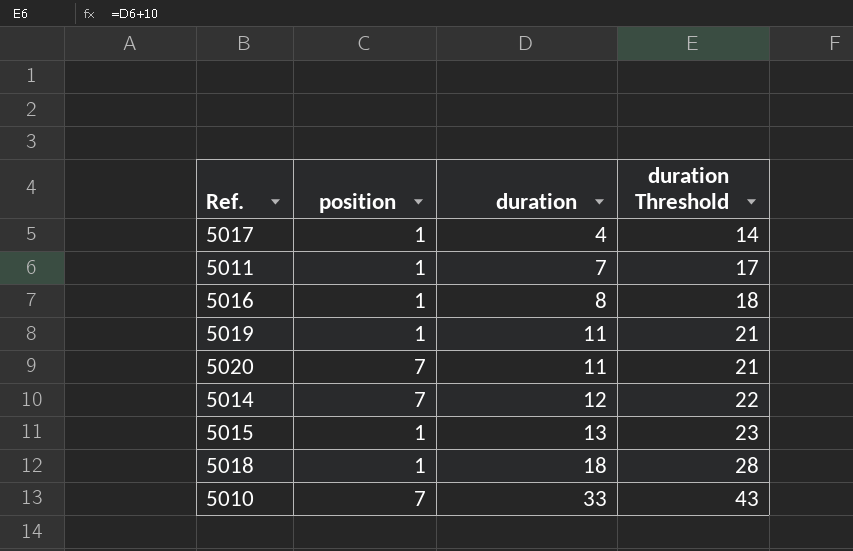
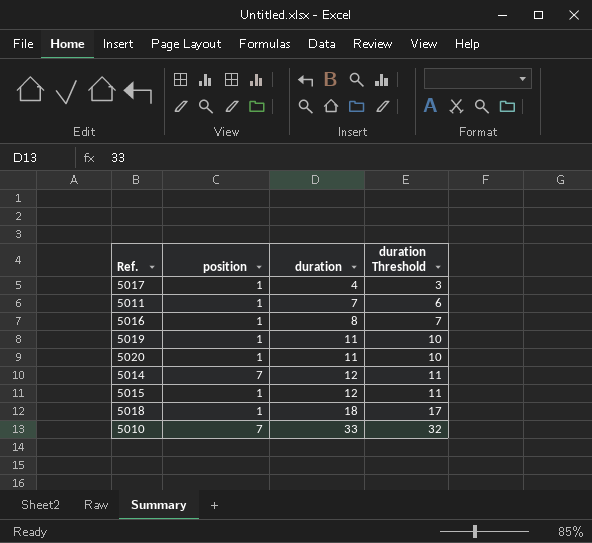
column duration Threshold | formula: [duration] + 10 -> [duration] - 1
5020 | position: 7 -> 1
5015 | duration: 13 -> 12

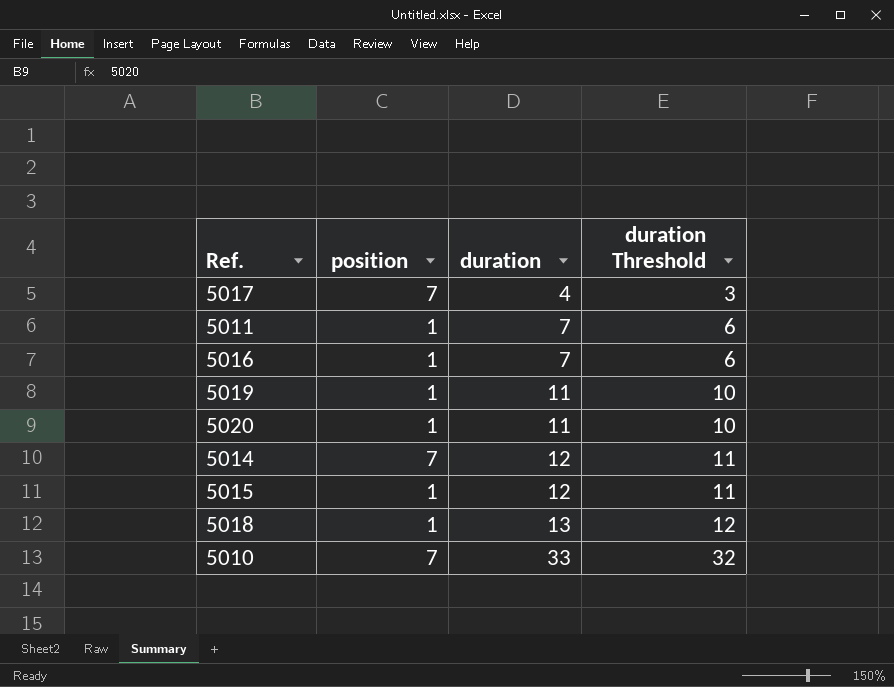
5017 | position: 1 -> 7
5016 | duration: 8 -> 7
5016 | duration Threshold: 7 -> 6
5018 | duration: 18 -> 13
5018 | duration Threshold: 17 -> 12

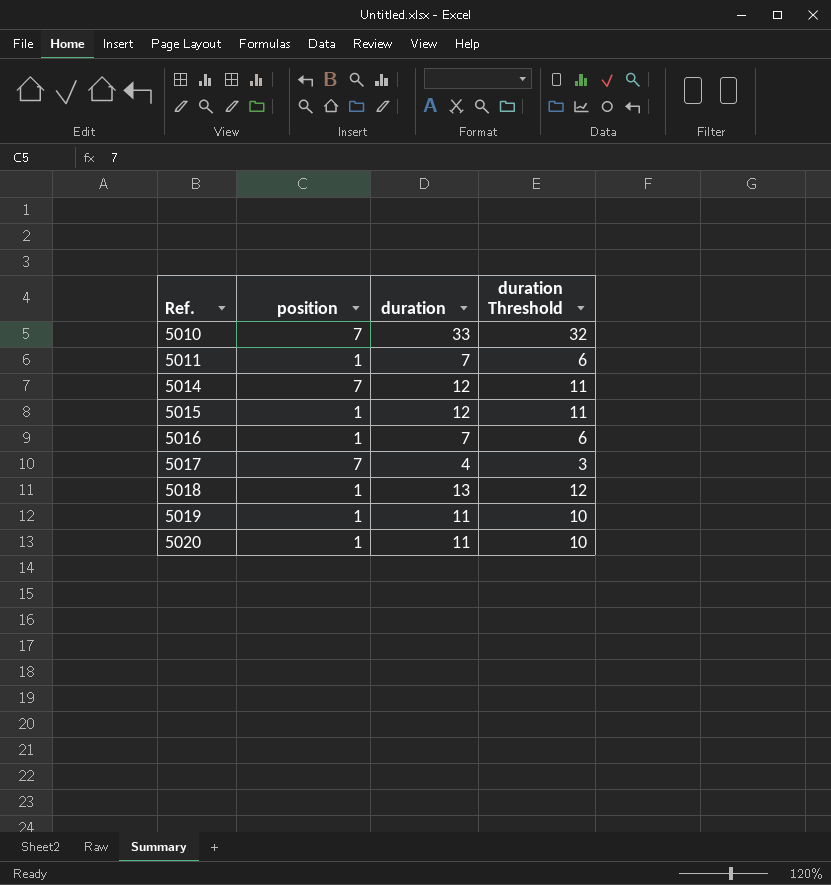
row order: duration ascending -> Ref. ascending

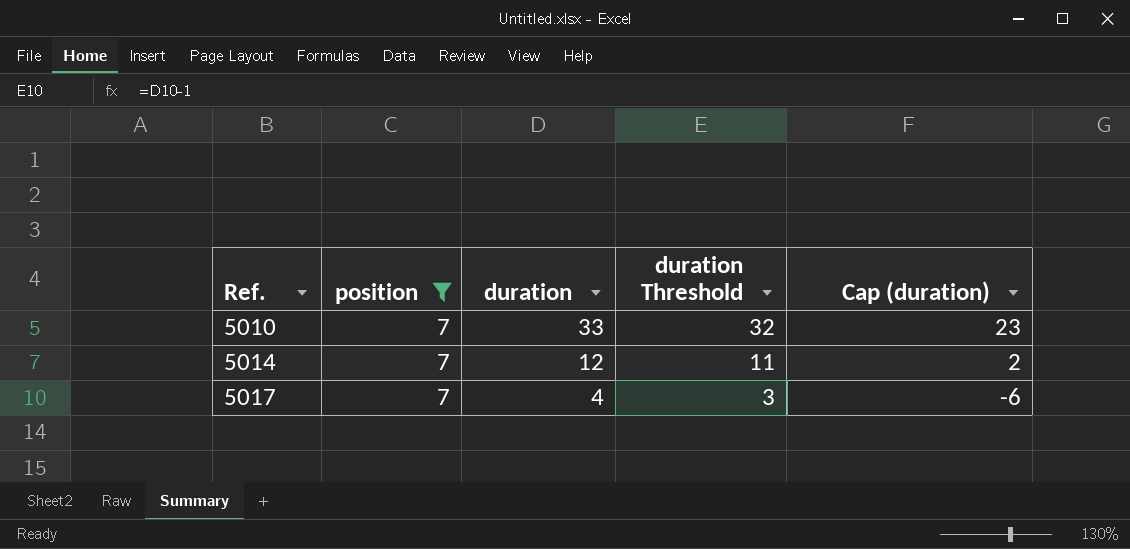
filter: none -> position = 7
column Cap (duration) | formula: none -> [duration] - 10

